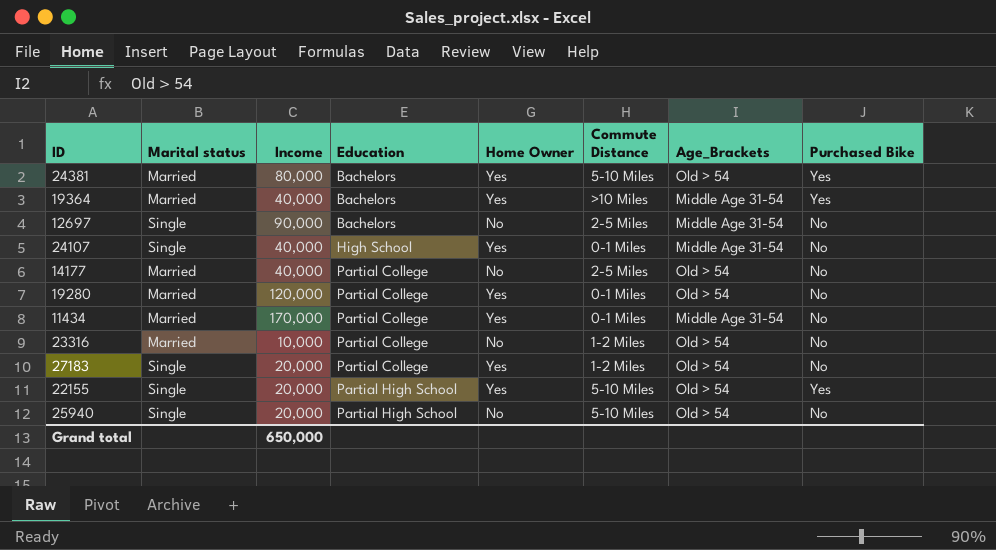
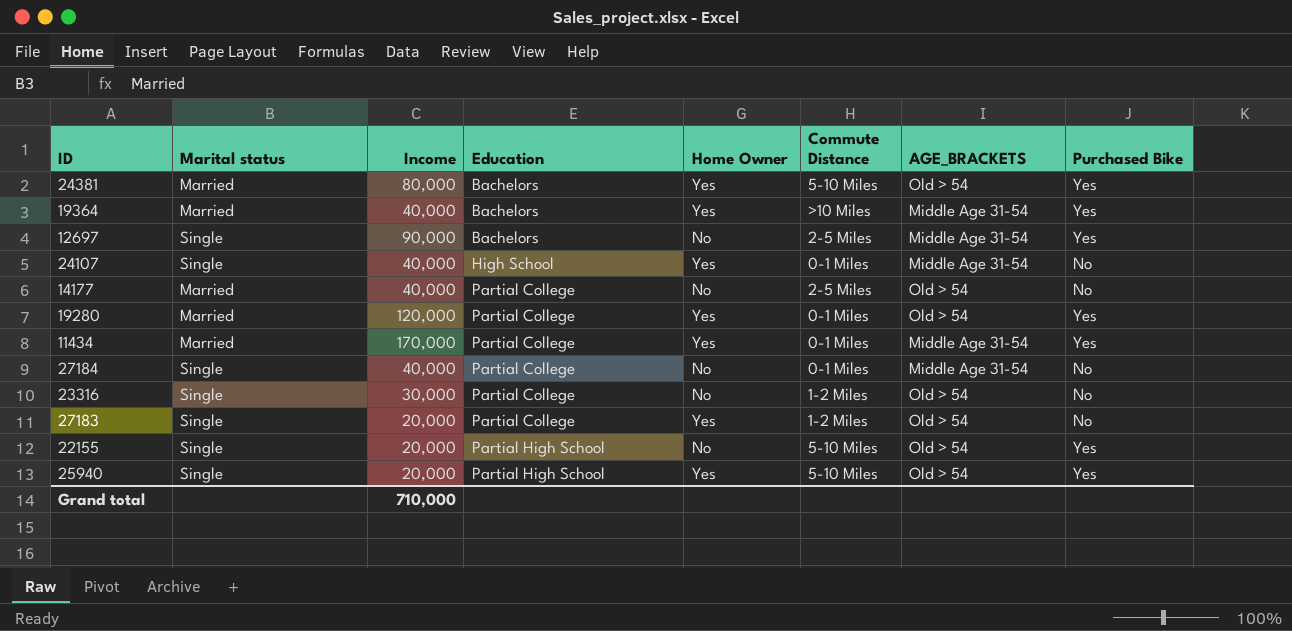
column name: Age_Brackets -> AGE_BRACKETS
12697 | Purchased Bike: No -> Yes
19280 | Purchased Bike: No -> Yes
11434 | Purchased Bike: No -> Yes
row 27184: none -> Single | 40,000 | Partial College | No | 0-1 Miles | Middle Age 31-54 | No
23316 | Marital status: Married -> Single
23316 | Income: 10,000 -> 30,000
22155 | Home Owner: Yes -> No
25940 | Home Owner: No -> Yes
25940 | Purchased Bike: No -> Yes
Grand total | Income: 650,000 -> 710,000

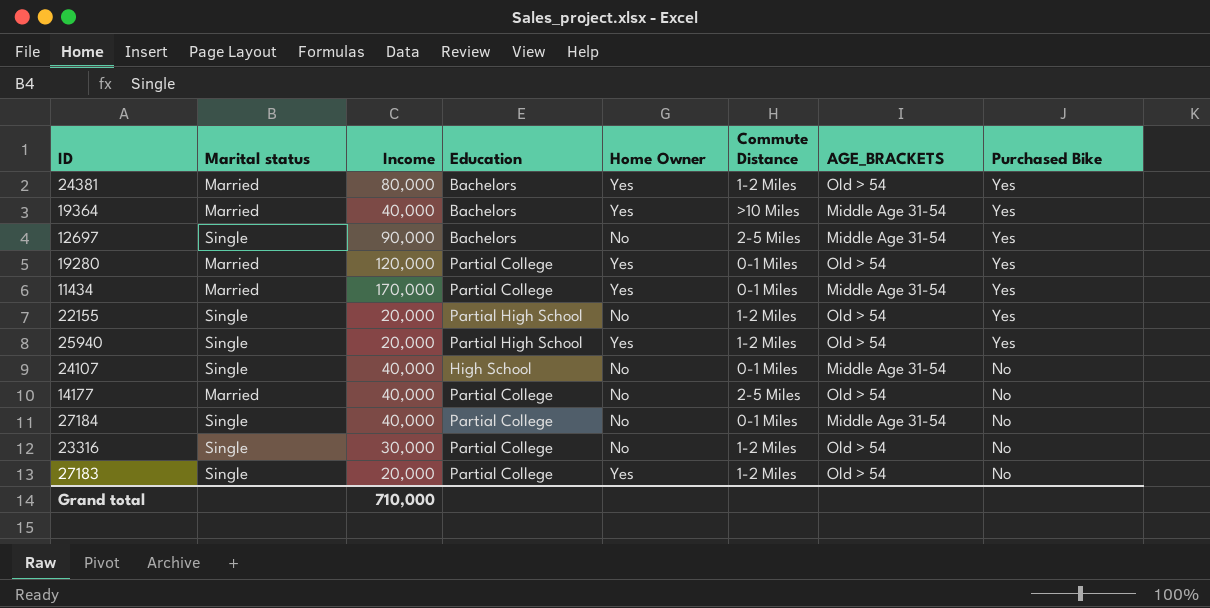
row order: Education ascending -> Purchased Bike descending
24381 | Commute Distance: 5-10 Miles -> 1-2 Miles
22155 | Commute Distance: 5-10 Miles -> 1-2 Miles
25940 | Commute Distance: 5-10 Miles -> 1-2 Miles
24107 | Home Owner: Yes -> No

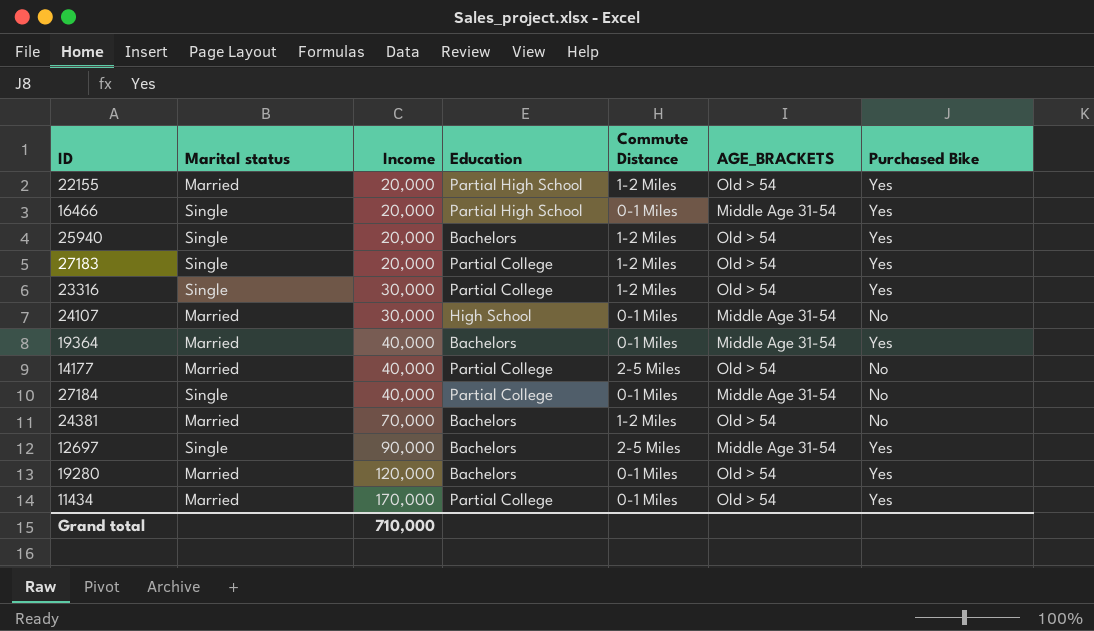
row order: Purchased Bike descending -> Income ascending
column Home Owner | position: 5 -> none
22155 | Marital status: Single -> Married
row 16466: none -> Single | 20,000 | Partial High School | 0-1 Miles | Middle Age 31-54 | Yes
25940 | Education: Partial High School -> Bachelors
27183 | Purchased Bike: No -> Yes
23316 | Purchased Bike: No -> Yes
24107 | Marital status: Single -> Married
24107 | Income: 40,000 -> 30,000
19364 | Commute Distance: >10 Miles -> 0-1 Miles
24381 | Income: 80,000 -> 70,000
24381 | Purchased Bike: Yes -> No
19280 | Education: Partial College -> Bachelors
11434 | AGE_BRACKETS: Middle Age 31-54 -> Old > 54

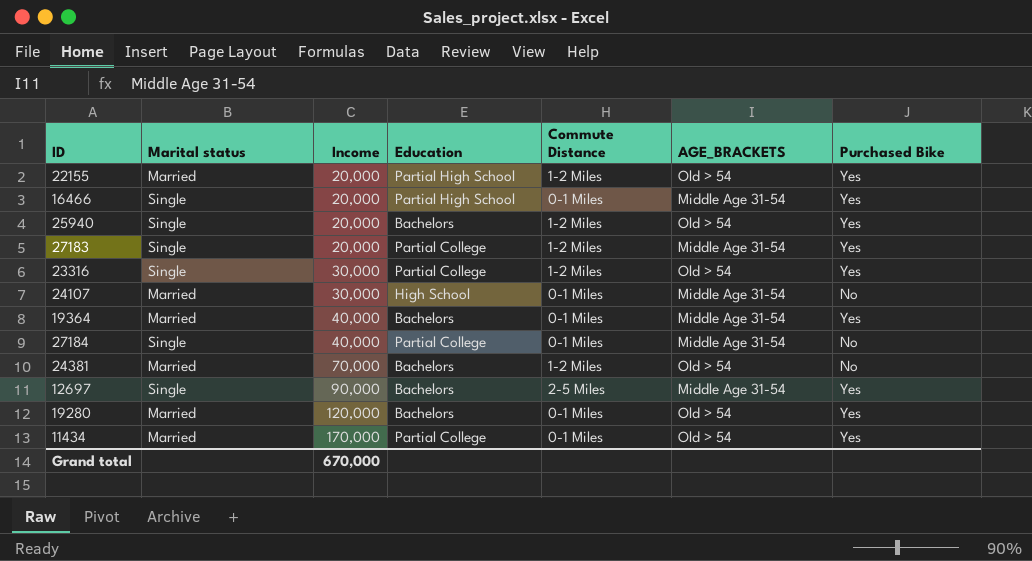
row 14177: Married | 40,000 | Partial College | 2-5 Miles | Old > 54 | No -> none
27183 | AGE_BRACKETS: Old > 54 -> Middle Age 31-54
Grand total | Income: 710,000 -> 670,000

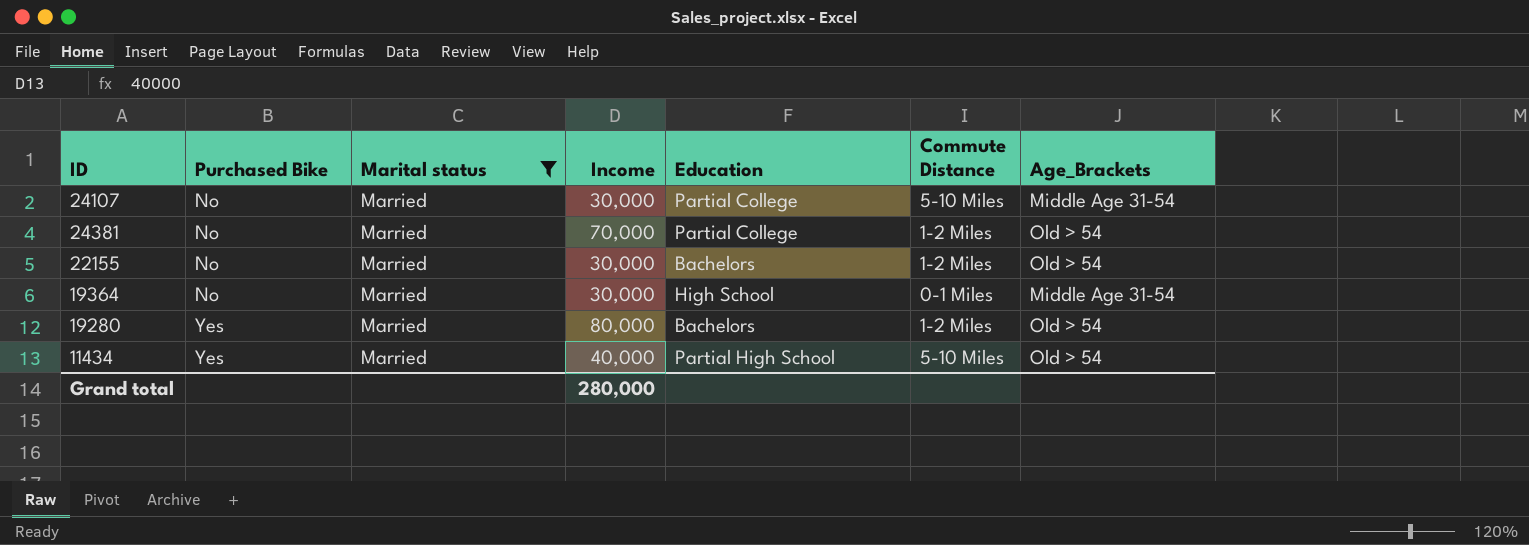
filter: none -> Marital status = Married
row order: Income ascending -> Purchased Bike ascending
column Purchased Bike | position: 7 -> 2
column name: AGE_BRACKETS -> Age_Brackets
24107 | Education: High School -> Partial College
24107 | Commute Distance: 0-1 Miles -> 5-10 Miles
24381 | Education: Bachelors -> Partial College
22155 | Purchased Bike: Yes -> No
22155 | Income: 20,000 -> 30,000
22155 | Education: Partial High School -> Bachelors
19364 | Purchased Bike: Yes -> No
19364 | Income: 40,000 -> 30,000
19364 | Education: Bachelors -> High School
19280 | Income: 120,000 -> 80,000
19280 | Commute Distance: 0-1 Miles -> 1-2 Miles
11434 | Income: 170,000 -> 40,000
11434 | Education: Partial College -> Partial High School
11434 | Commute Distance: 0-1 Miles -> 5-10 Miles
Grand total | Income: 670,000 -> 280,000

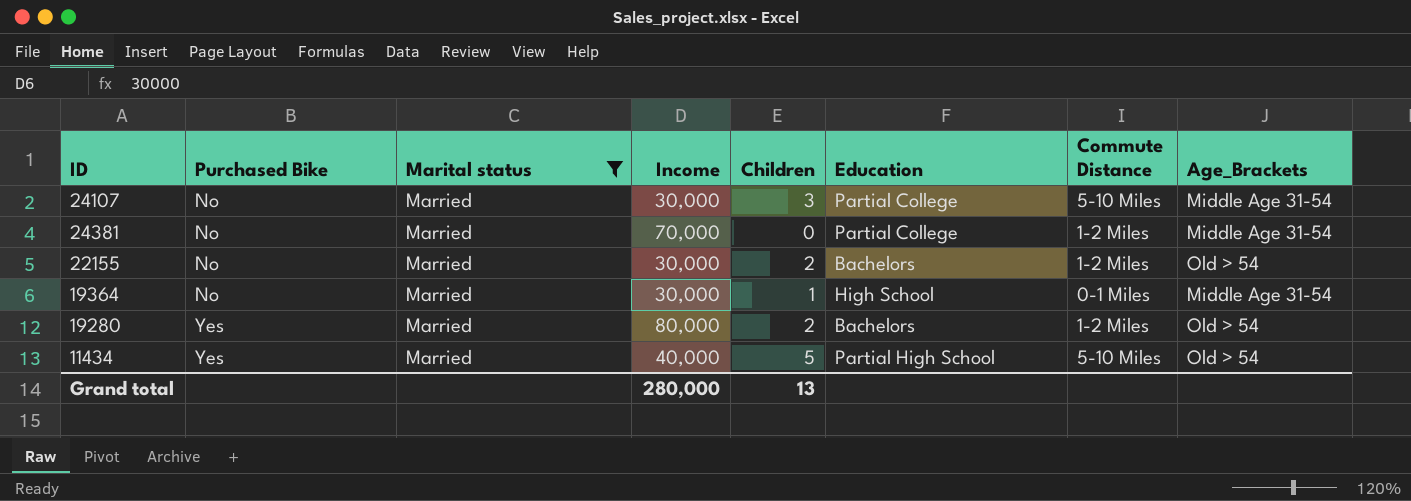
column Children | position: none -> 5
24381 | Age_Brackets: Old > 54 -> Middle Age 31-54

